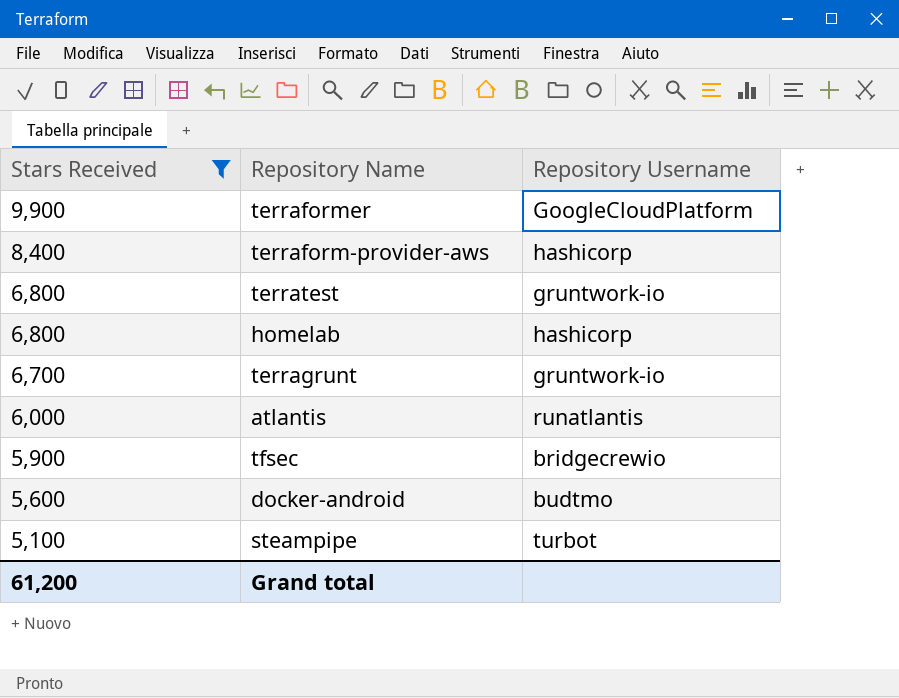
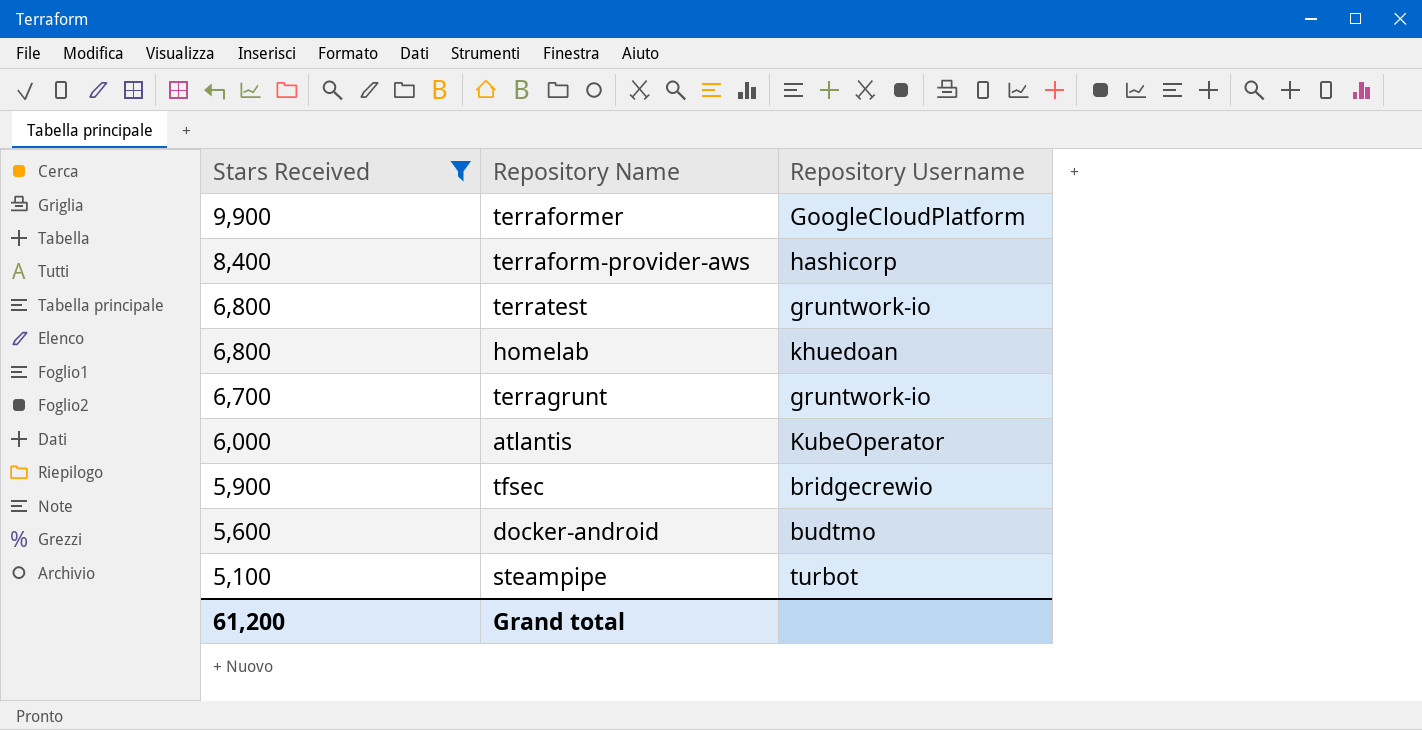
homelab | Repository Username: hashicorp -> khuedoan
atlantis | Repository Username: runatlantis -> KubeOperator

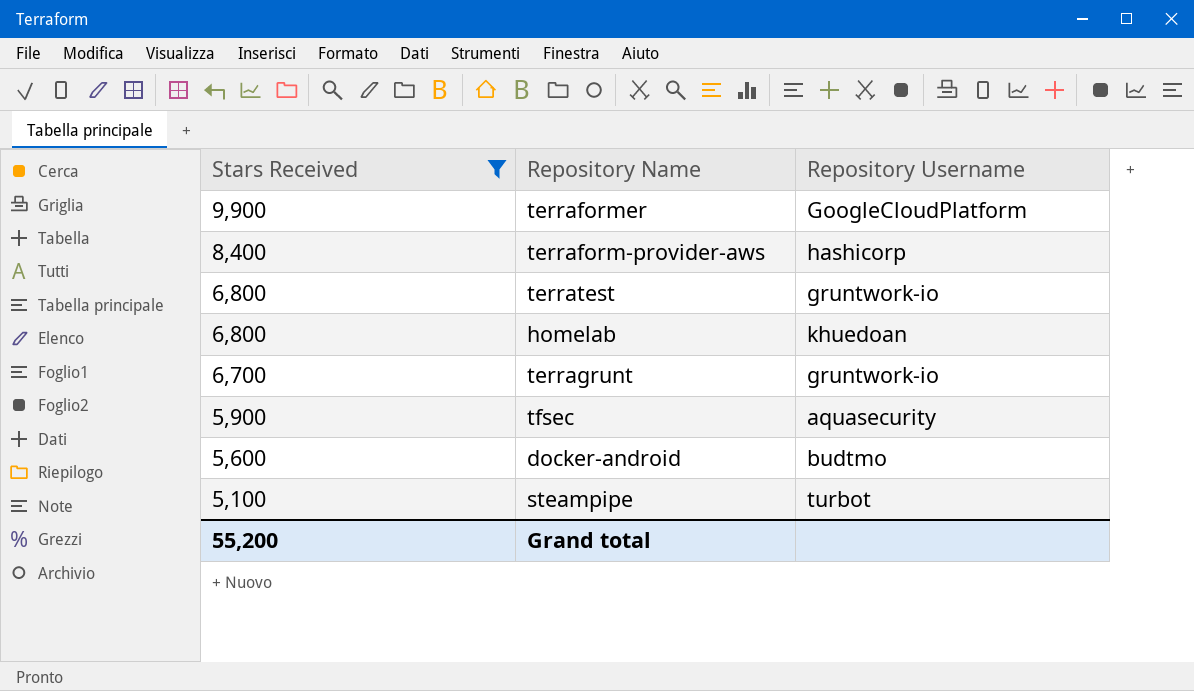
row atlantis: 6,000 | KubeOperator -> none
tfsec | Repository Username: bridgecrewio -> aquasecurity
Grand total | Stars Received: 61,200 -> 55,200

